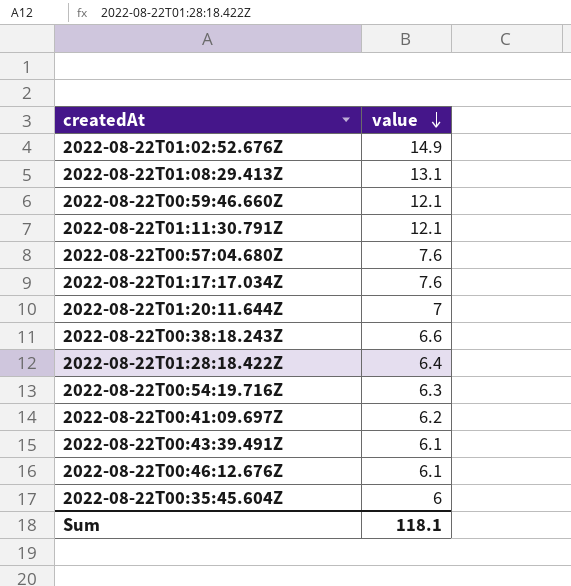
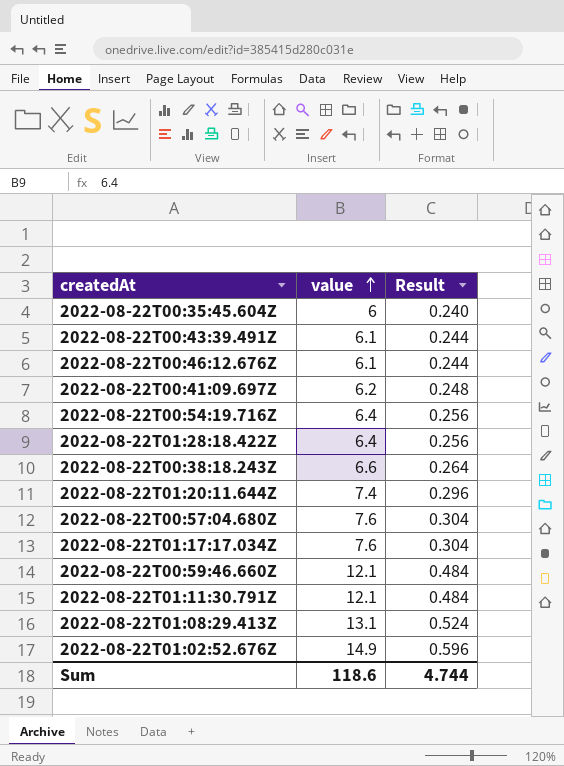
row order: value descending -> value ascending
column Result | formula: none -> [value] * 0.04
2022-08-22T00:54:19.716Z | value: 6.3 -> 6.4
2022-08-22T01:20:11.644Z | value: 7 -> 7.4
Sum | value: 118.1 -> 118.6

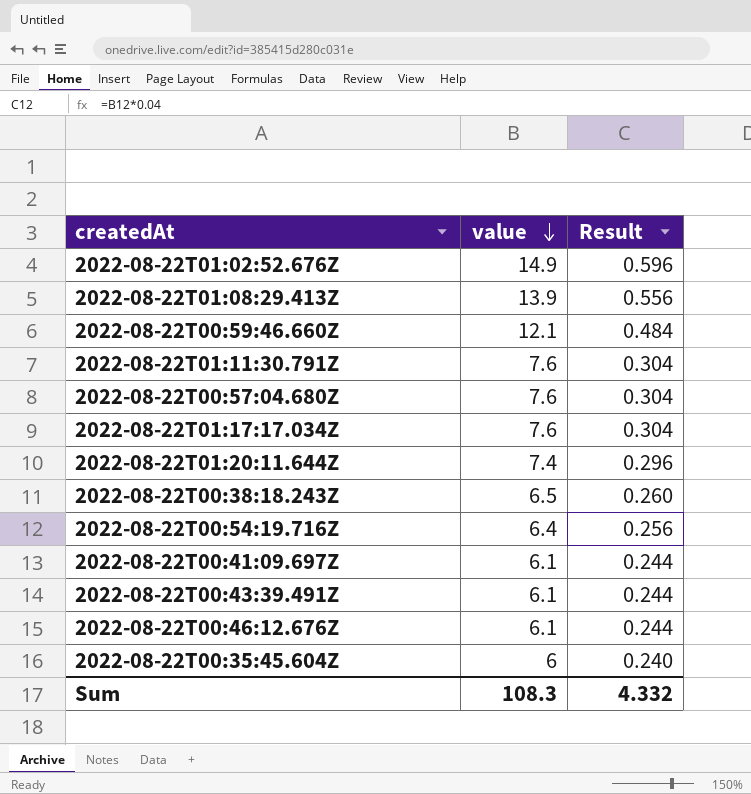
row order: value ascending -> value descending
row 2022-08-22T01:28:18.422Z: 6.4 | 0.256 -> none
2022-08-22T01:08:29.413Z | value: 13.1 -> 13.9
2022-08-22T01:08:29.413Z | Result: 0.524 -> 0.556
2022-08-22T01:11:30.791Z | value: 12.1 -> 7.6
2022-08-22T01:11:30.791Z | Result: 0.484 -> 0.304
2022-08-22T00:38:18.243Z | value: 6.6 -> 6.5
2022-08-22T00:38:18.243Z | Result: 0.264 -> 0.260
2022-08-22T00:41:09.697Z | value: 6.2 -> 6.1
2022-08-22T00:41:09.697Z | Result: 0.248 -> 0.244
Sum | value: 118.6 -> 108.3
Sum | Result: 4.744 -> 4.332

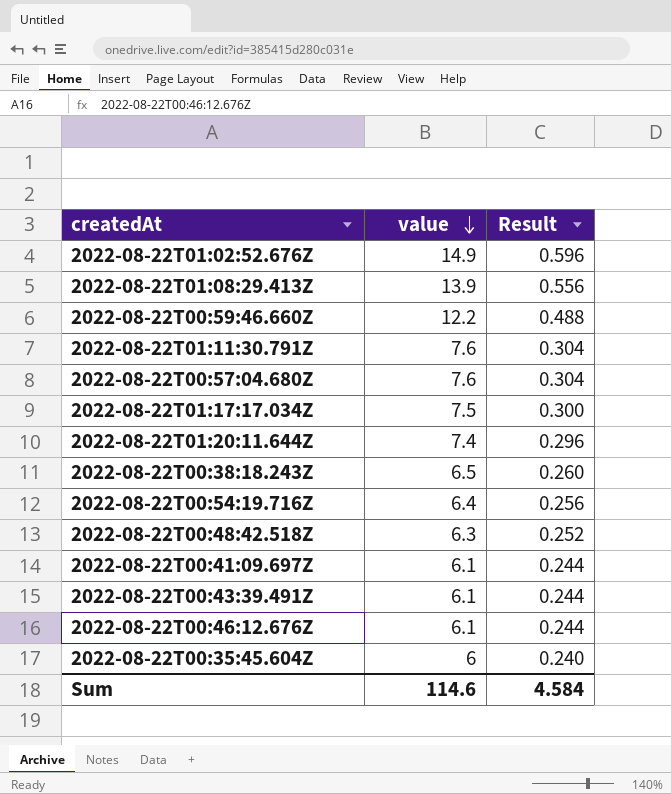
2022-08-22T00:59:46.660Z | value: 12.1 -> 12.2
2022-08-22T00:59:46.660Z | Result: 0.484 -> 0.488
2022-08-22T01:17:17.034Z | value: 7.6 -> 7.5
2022-08-22T01:17:17.034Z | Result: 0.304 -> 0.300
row 2022-08-22T00:48:42.518Z: none -> 6.3 | 0.252
Sum | value: 108.3 -> 114.6
Sum | Result: 4.332 -> 4.584

